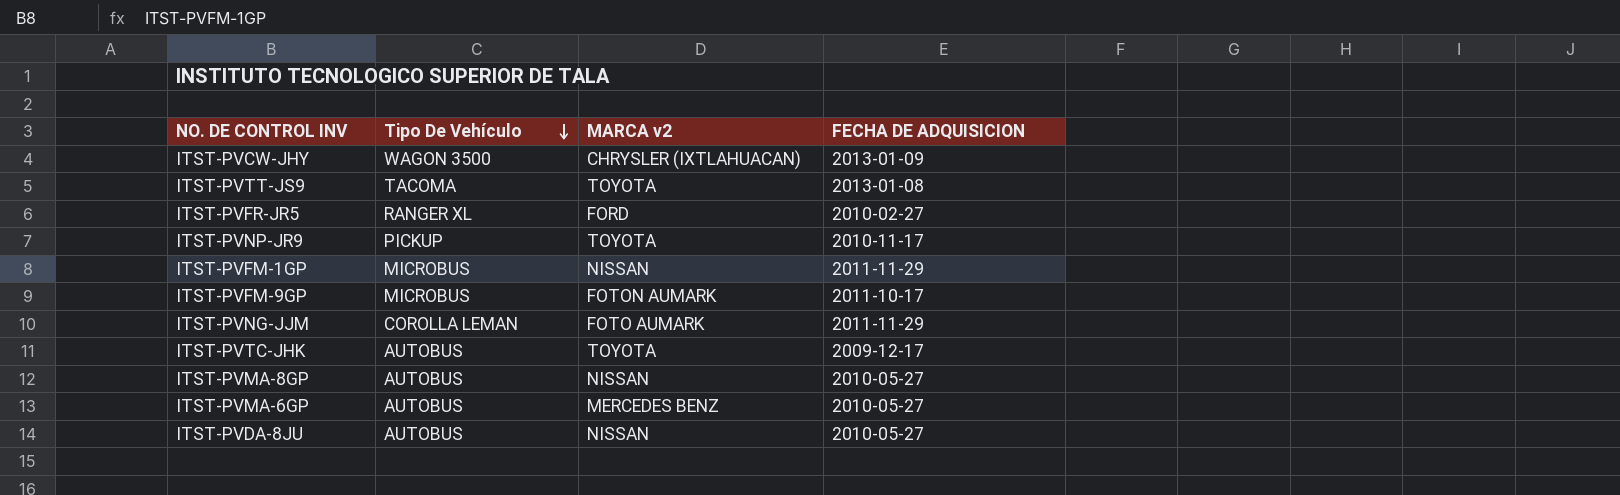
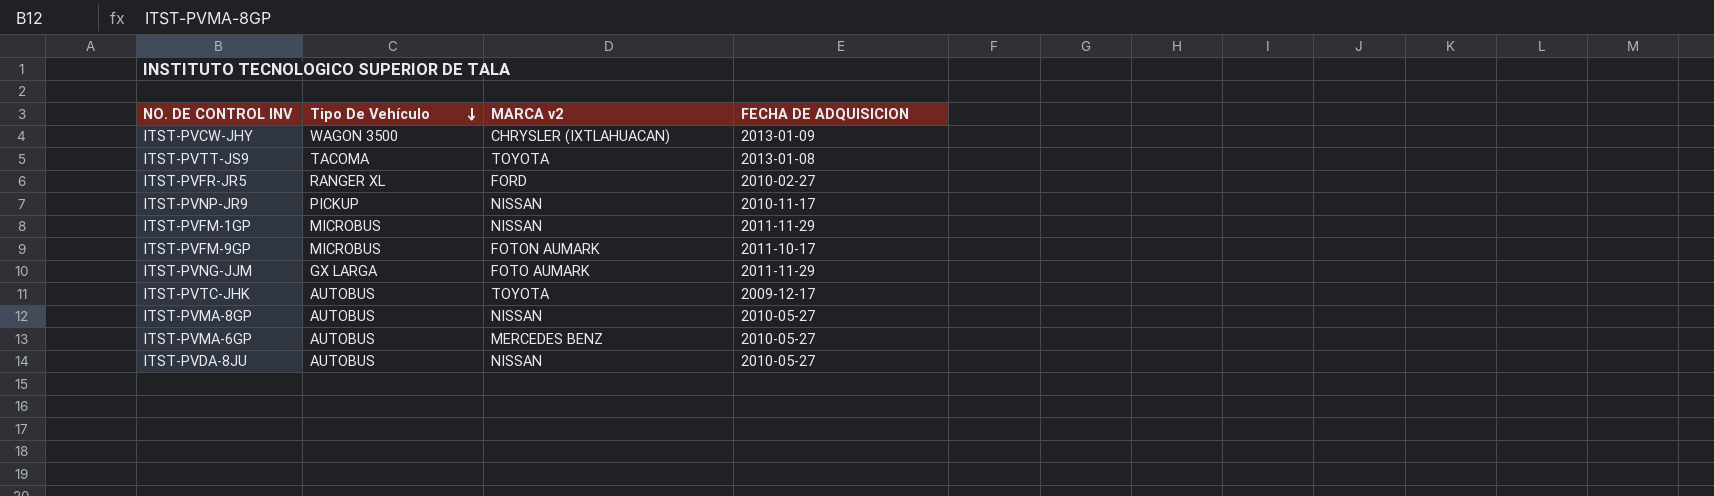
ITST-PVNP-JR9 | MARCA v2: TOYOTA -> NISSAN
ITST-PVNG-JJM | Tipo De Vehículo: COROLLA LEMAN -> GX LARGA

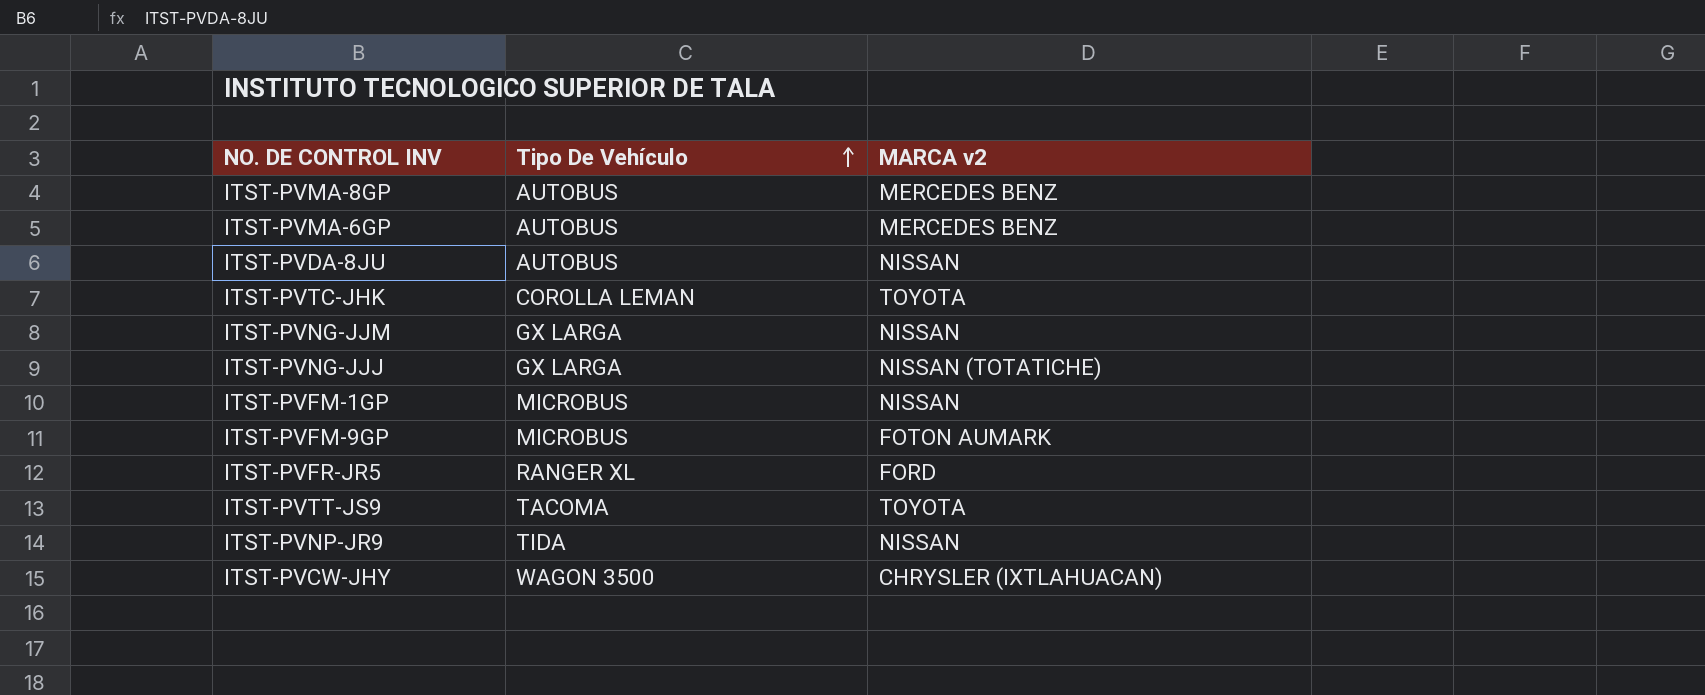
row order: Tipo De Vehículo descending -> Tipo De Vehículo ascending
column FECHA DE ADQUISICION | position: 4 -> none
ITST-PVMA-8GP | MARCA v2: NISSAN -> MERCEDES BENZ
ITST-PVTC-JHK | Tipo De Vehículo: AUTOBUS -> COROLLA LEMAN
ITST-PVNG-JJM | MARCA v2: FOTO AUMARK -> NISSAN
row ITST-PVNG-JJJ: none -> GX LARGA | NISSAN (TOTATICHE)
ITST-PVNP-JR9 | Tipo De Vehículo: PICKUP -> TIDA

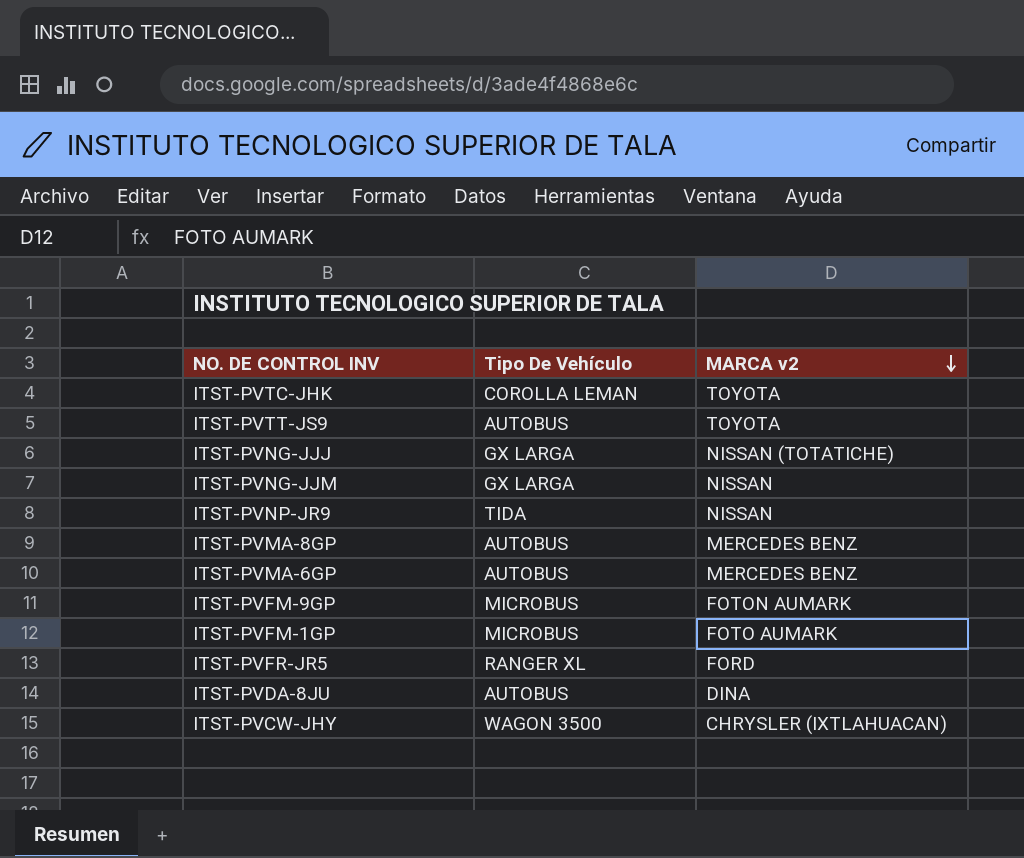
row order: Tipo De Vehículo ascending -> MARCA v2 descending
ITST-PVTT-JS9 | Tipo De Vehículo: TACOMA -> AUTOBUS
ITST-PVFM-1GP | MARCA v2: NISSAN -> FOTO AUMARK
ITST-PVDA-8JU | MARCA v2: NISSAN -> DINA

